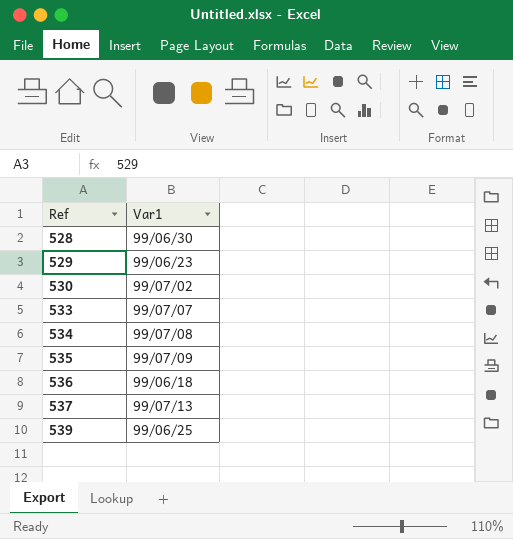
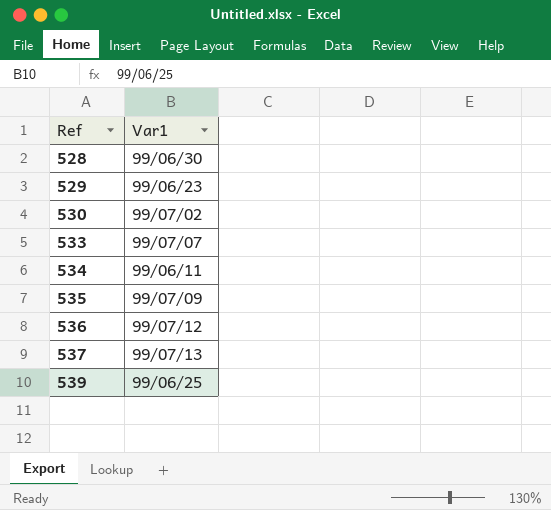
534 | Var1: 99/07/08 -> 99/06/11
536 | Var1: 99/06/18 -> 99/07/12

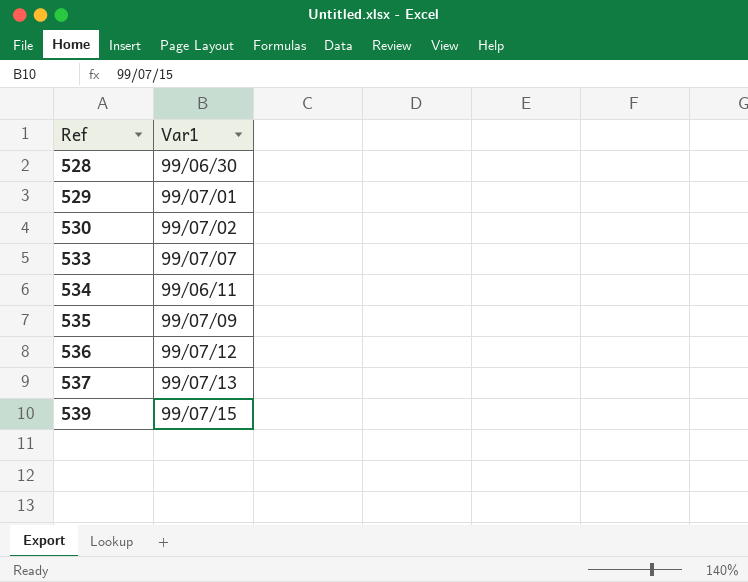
529 | Var1: 99/06/23 -> 99/07/01
539 | Var1: 99/06/25 -> 99/07/15

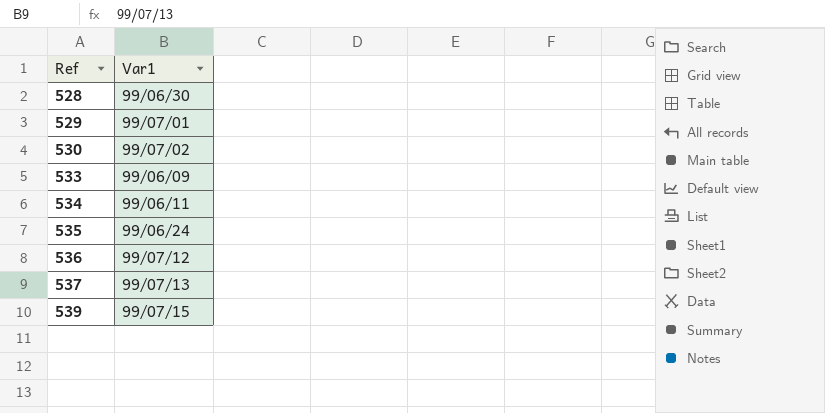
533 | Var1: 99/07/07 -> 99/06/09
535 | Var1: 99/07/09 -> 99/06/24

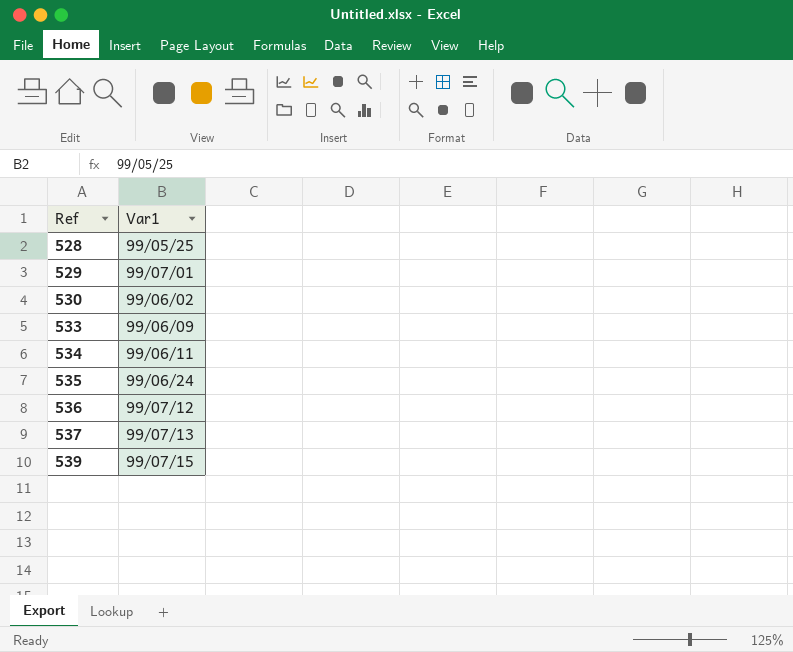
528 | Var1: 99/06/30 -> 99/05/25
530 | Var1: 99/07/02 -> 99/06/02

